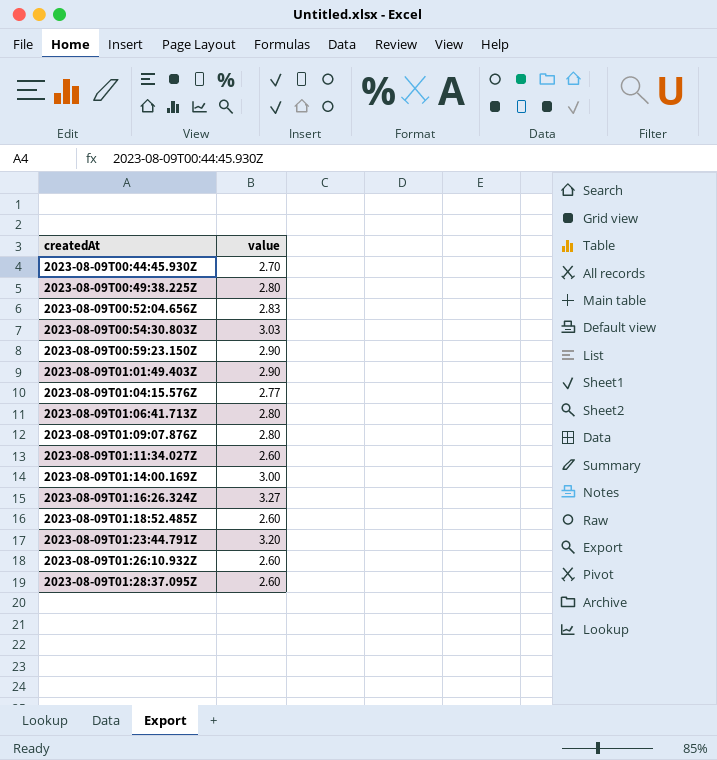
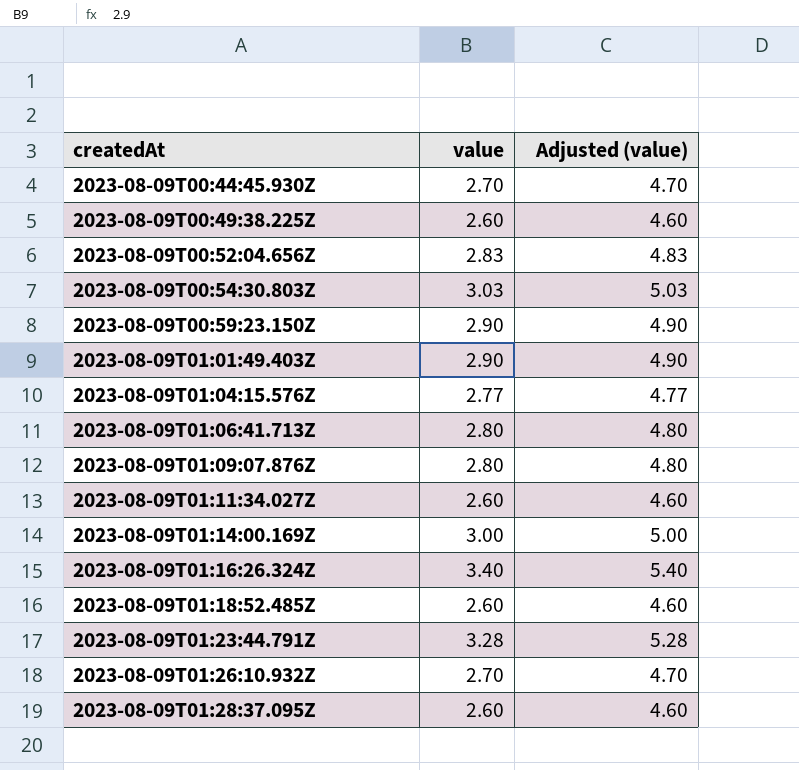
column Adjusted (value) | formula: none -> [value] + 2
2023-08-09T00:49:38.225Z | value: 2.80 -> 2.60
2023-08-09T01:16:26.324Z | value: 3.27 -> 3.40
2023-08-09T01:23:44.791Z | value: 3.20 -> 3.28
2023-08-09T01:26:10.932Z | value: 2.60 -> 2.70

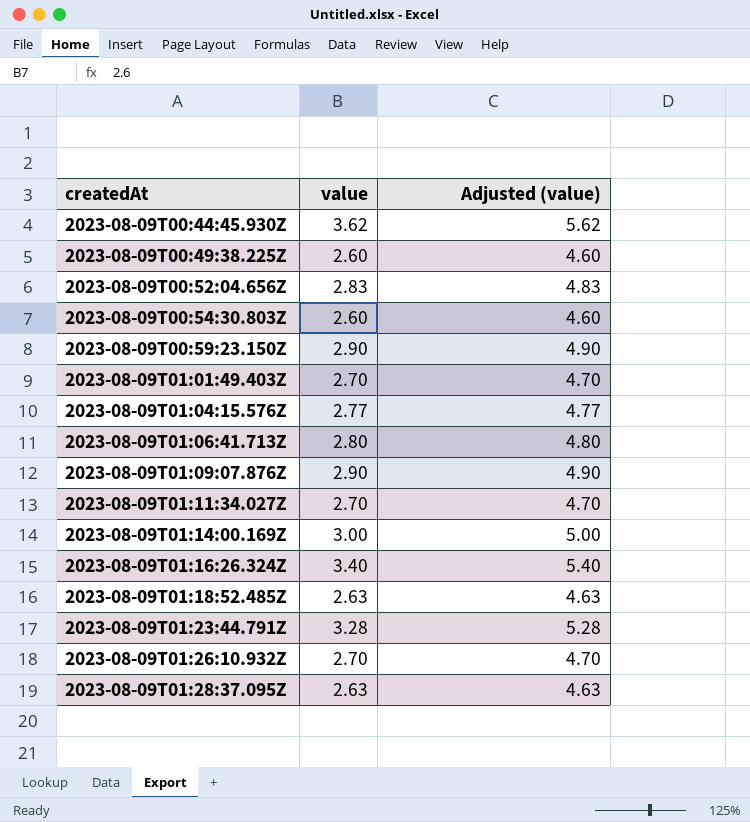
2023-08-09T00:44:45.930Z | value: 2.70 -> 3.62
2023-08-09T00:44:45.930Z | Adjusted (value): 4.70 -> 5.62
2023-08-09T00:54:30.803Z | value: 3.03 -> 2.60
2023-08-09T00:54:30.803Z | Adjusted (value): 5.03 -> 4.60
2023-08-09T01:01:49.403Z | value: 2.90 -> 2.70
2023-08-09T01:01:49.403Z | Adjusted (value): 4.90 -> 4.70
2023-08-09T01:09:07.876Z | value: 2.80 -> 2.90
2023-08-09T01:09:07.876Z | Adjusted (value): 4.80 -> 4.90
2023-08-09T01:11:34.027Z | value: 2.60 -> 2.70
2023-08-09T01:11:34.027Z | Adjusted (value): 4.60 -> 4.70
2023-08-09T01:18:52.485Z | value: 2.60 -> 2.63
2023-08-09T01:18:52.485Z | Adjusted (value): 4.60 -> 4.63
2023-08-09T01:28:37.095Z | value: 2.60 -> 2.63
2023-08-09T01:28:37.095Z | Adjusted (value): 4.60 -> 4.63

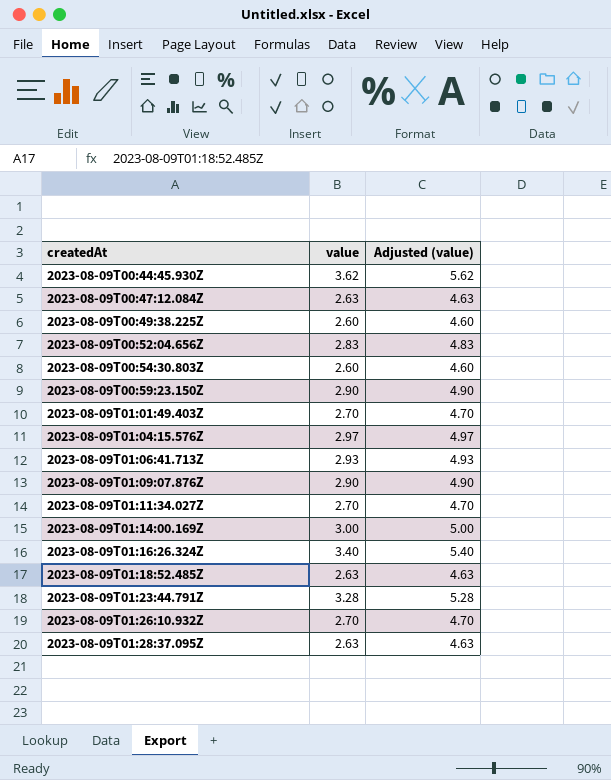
row 2023-08-09T00:47:12.084Z: none -> 2.63 | 4.63
2023-08-09T01:04:15.576Z | value: 2.77 -> 2.97
2023-08-09T01:04:15.576Z | Adjusted (value): 4.77 -> 4.97
2023-08-09T01:06:41.713Z | value: 2.80 -> 2.93
2023-08-09T01:06:41.713Z | Adjusted (value): 4.80 -> 4.93

